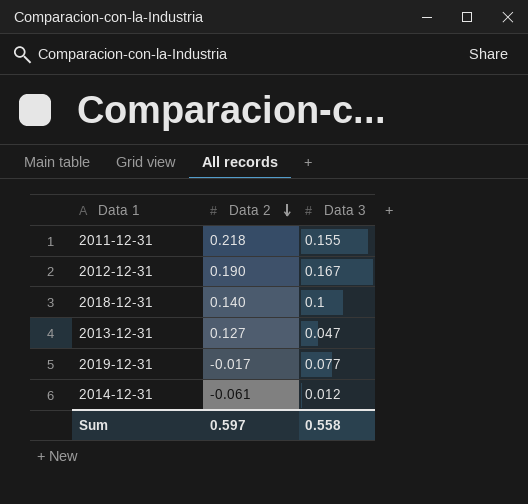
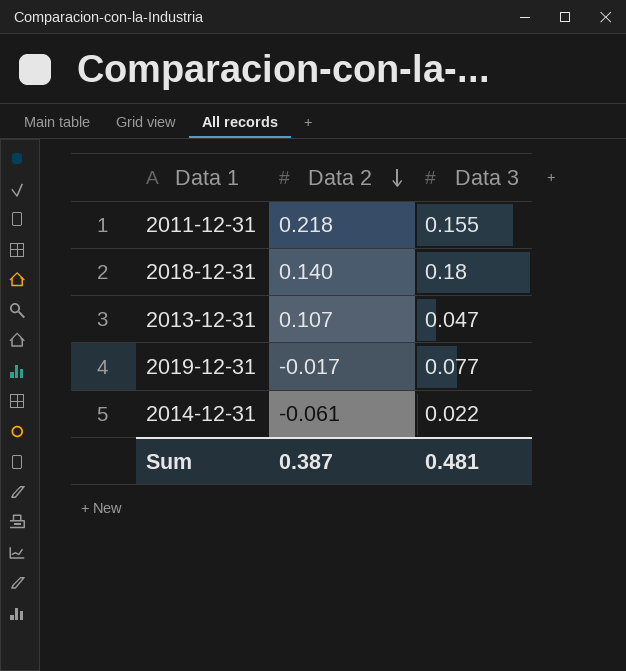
row 2012-12-31: 0.190 | 0.167 -> none
2018-12-31 | Data 3: 0.1 -> 0.18
2013-12-31 | Data 2: 0.127 -> 0.107
2014-12-31 | Data 3: 0.012 -> 0.022
Sum | Data 2: 0.597 -> 0.387
Sum | Data 3: 0.558 -> 0.481

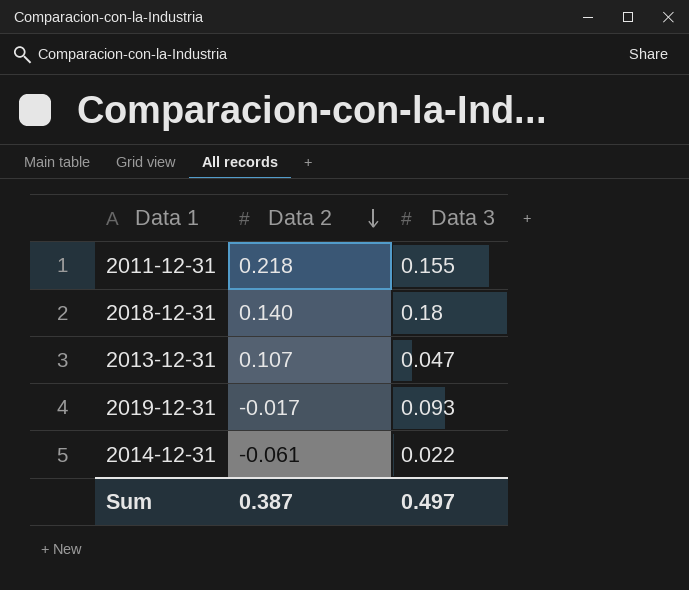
2019-12-31 | Data 3: 0.077 -> 0.093
Sum | Data 3: 0.481 -> 0.497

